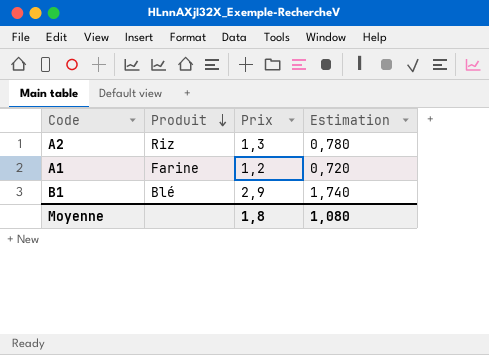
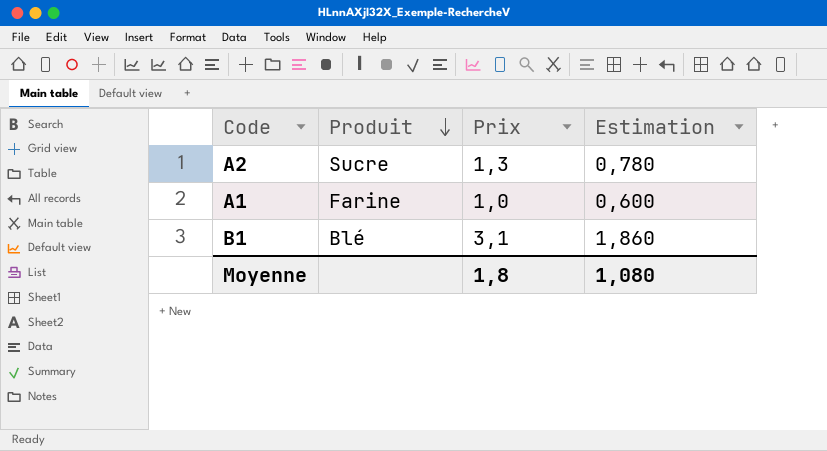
A2 | Produit: Riz -> Sucre
A1 | Prix: 1,2 -> 1,0
A1 | Estimation: 0,720 -> 0,600
B1 | Prix: 2,9 -> 3,1
B1 | Estimation: 1,740 -> 1,860

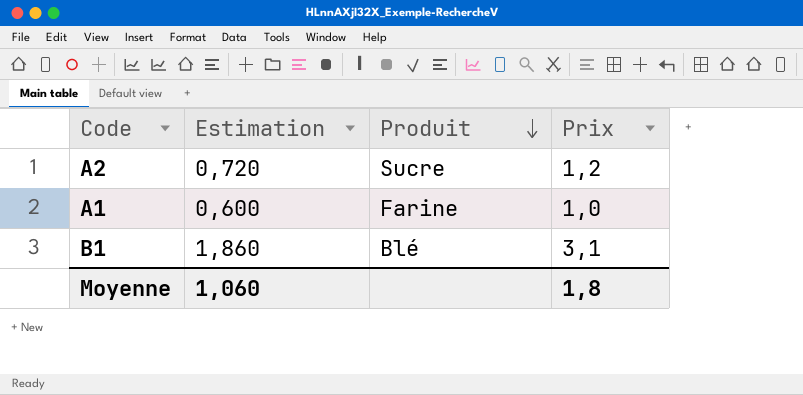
column Estimation | position: 4 -> 2
A2 | Estimation: 0,780 -> 0,720
A2 | Prix: 1,3 -> 1,2
Moyenne | Estimation: 1,080 -> 1,060

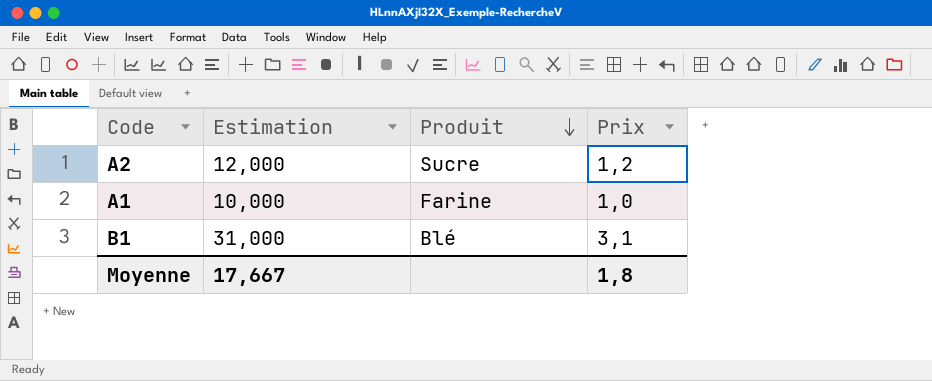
column Estimation | formula: [Prix] * 0,6 -> [Prix] * 10
Moyenne | Estimation: 1,060 -> 17,667

